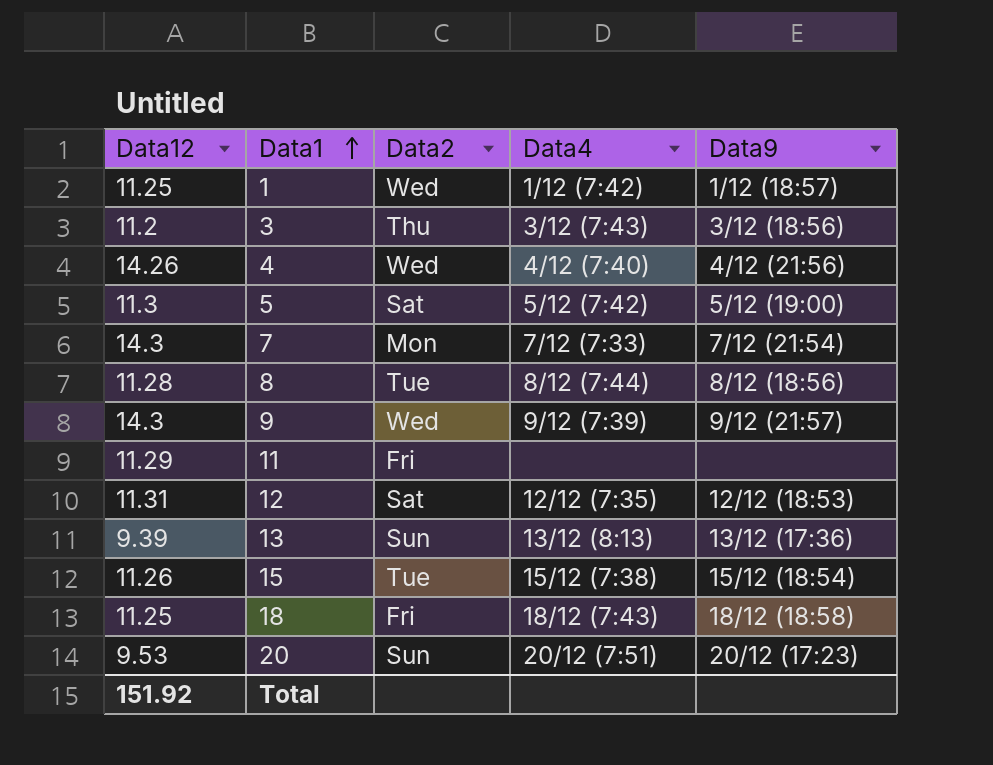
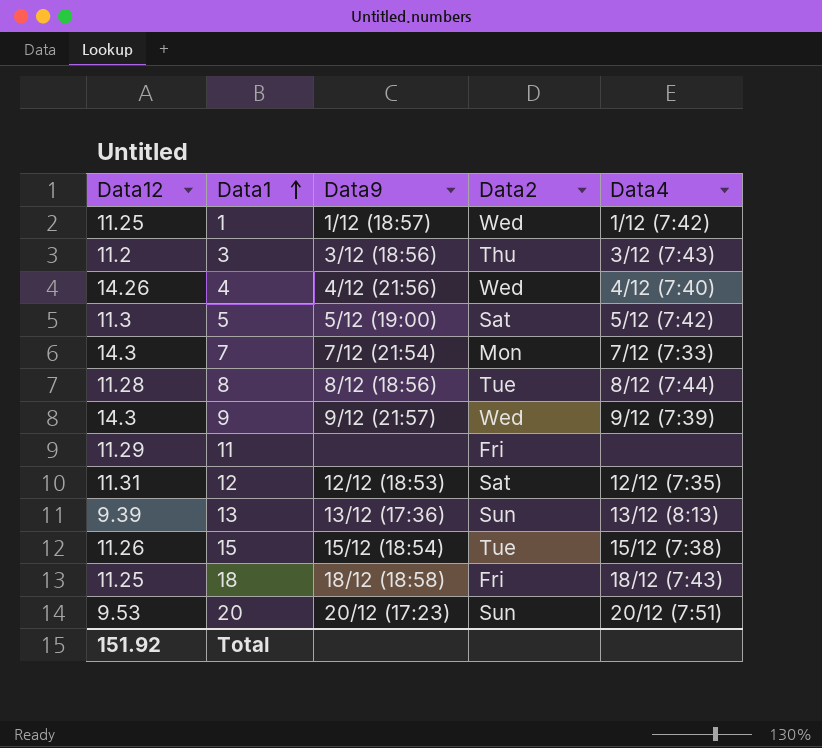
column Data9 | position: 5 -> 3

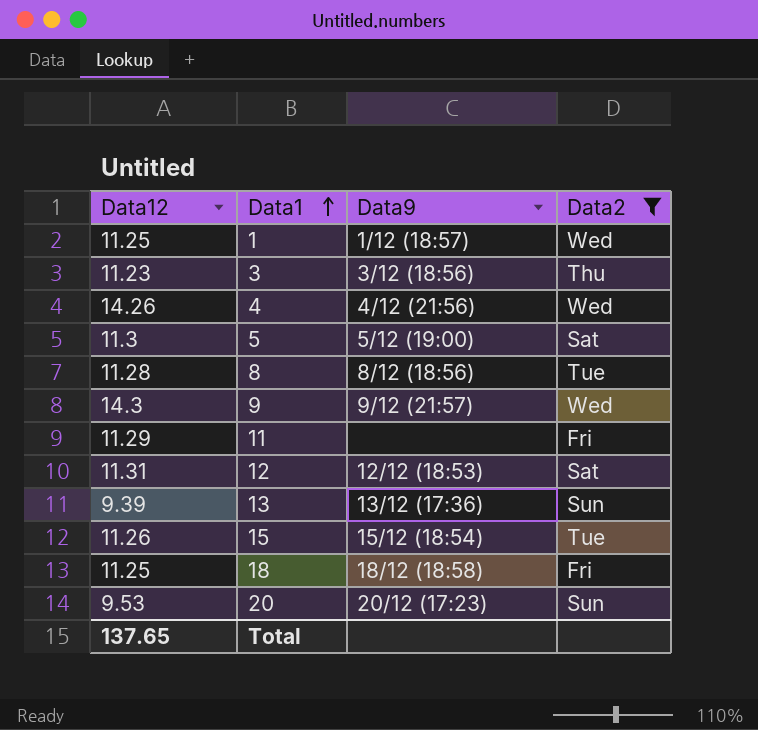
filter: none -> Data2 != Mon
column Data4 | position: 5 -> none
3 | Data12: 11.2 -> 11.23
Total | Data12: 151.92 -> 137.65

